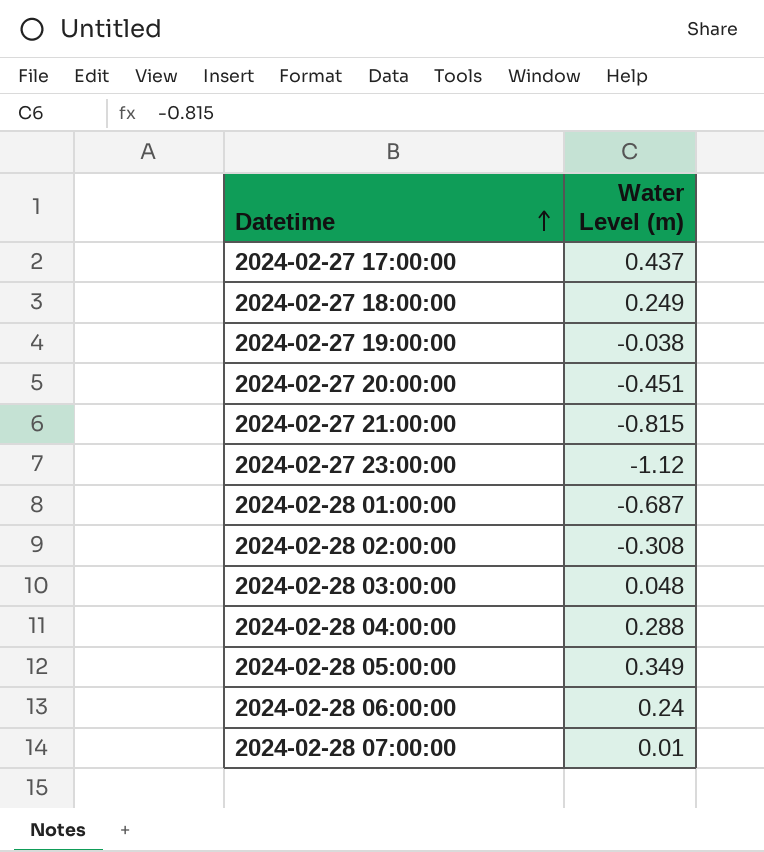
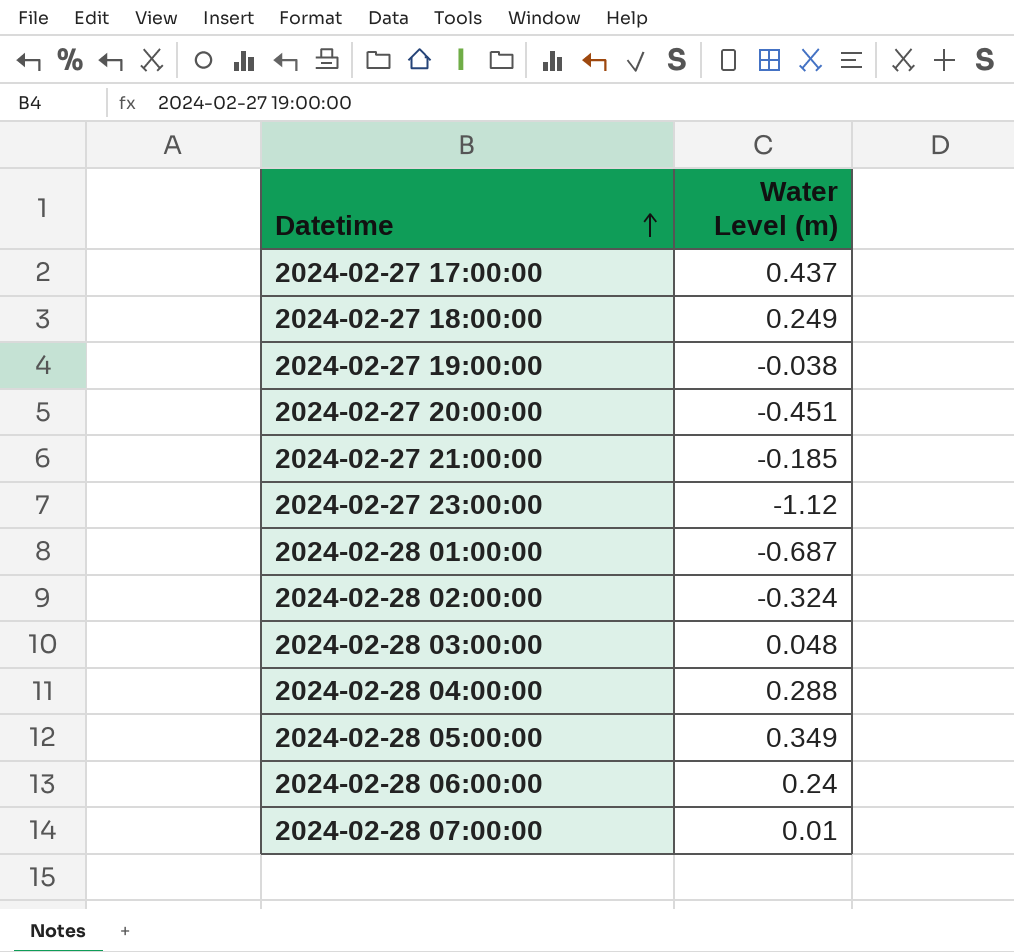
2024-02-27 21:00:00 | Water Level (m): -0.815 -> -0.185
2024-02-28 02:00:00 | Water Level (m): -0.308 -> -0.324

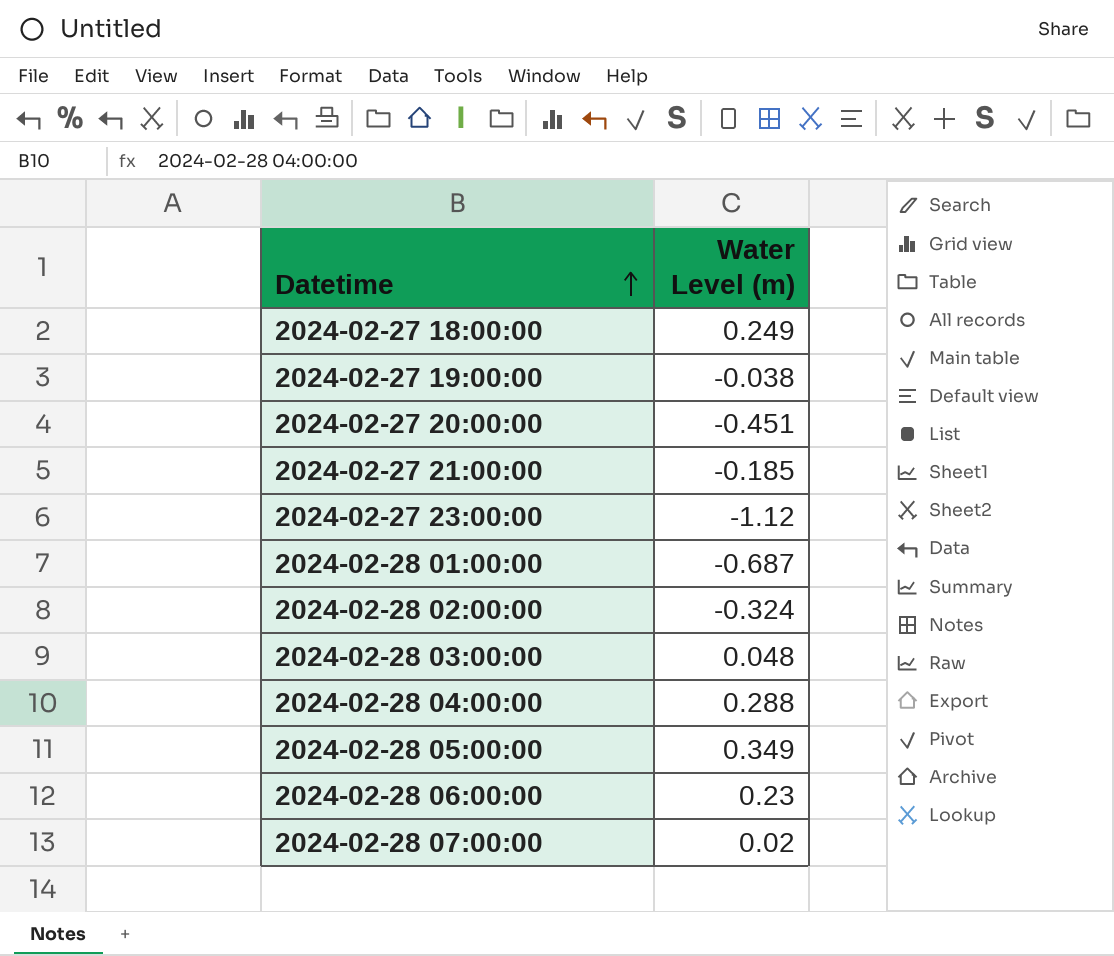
row 2024-02-27 17:00:00: 0.437 -> none
2024-02-28 06:00:00 | Water Level (m): 0.24 -> 0.23
2024-02-28 07:00:00 | Water Level (m): 0.01 -> 0.02

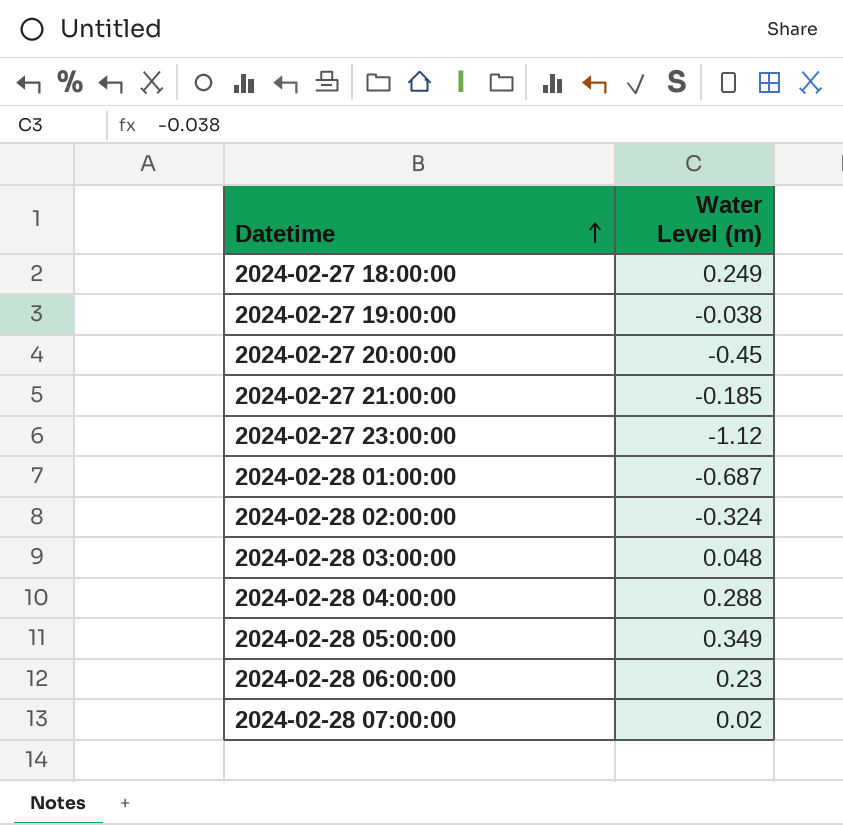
2024-02-27 20:00:00 | Water Level (m): -0.451 -> -0.45

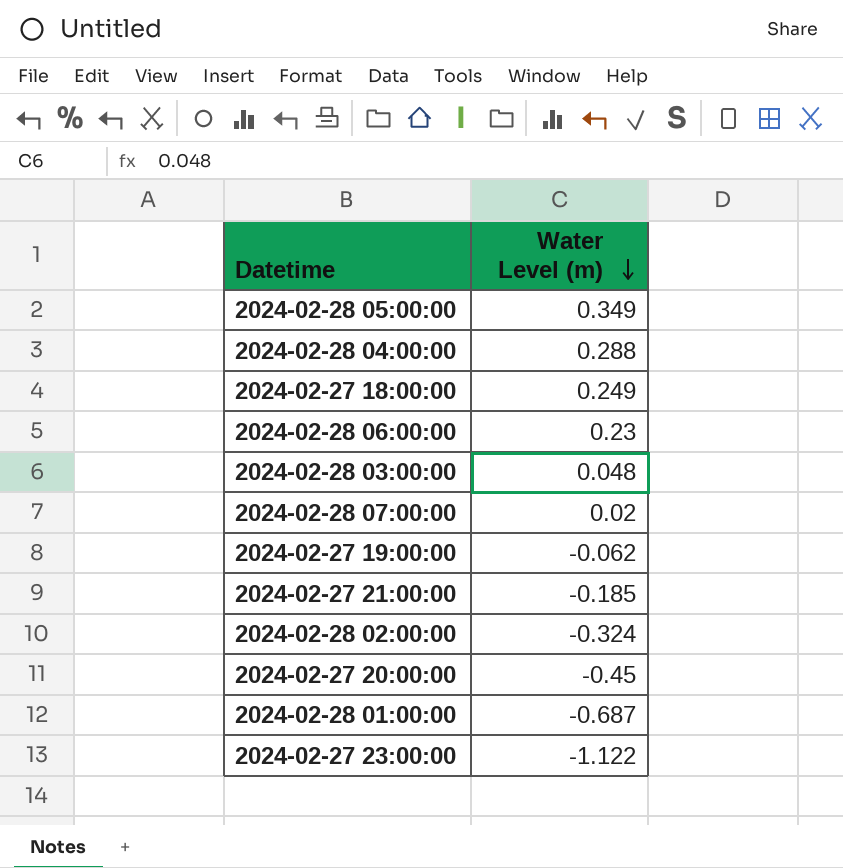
row order: Datetime ascending -> Water Level (m) descending
2024-02-27 19:00:00 | Water Level (m): -0.038 -> -0.062
2024-02-27 23:00:00 | Water Level (m): -1.12 -> -1.122

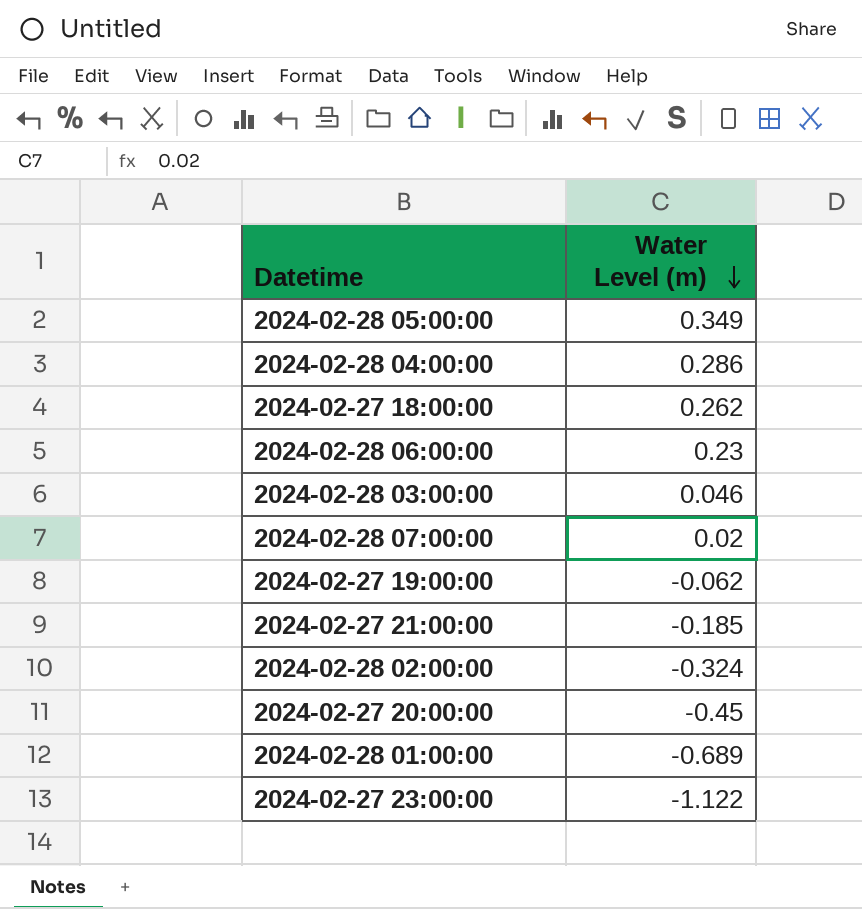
2024-02-28 04:00:00 | Water Level (m): 0.288 -> 0.286
2024-02-27 18:00:00 | Water Level (m): 0.249 -> 0.262
2024-02-28 03:00:00 | Water Level (m): 0.048 -> 0.046
2024-02-28 01:00:00 | Water Level (m): -0.687 -> -0.689

